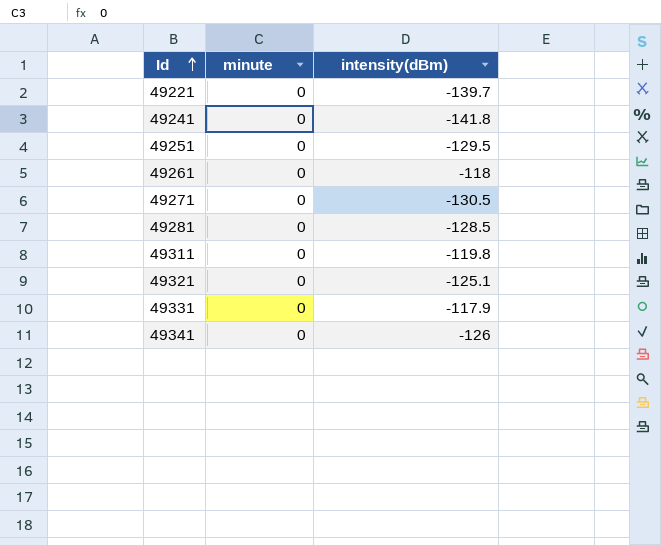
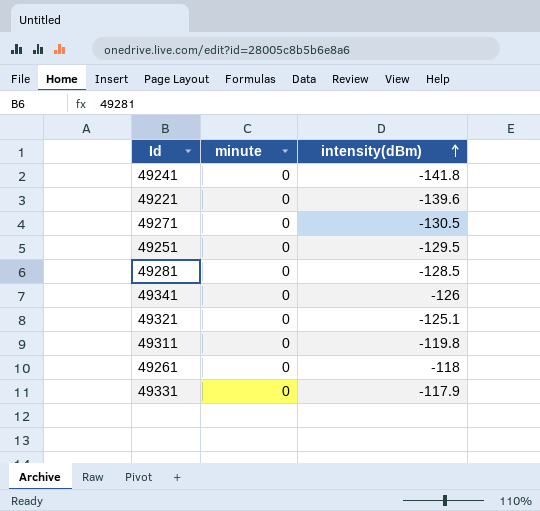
row order: Id ascending -> intensity(dBm) ascending
49221 | intensity(dBm): -139.7 -> -139.6

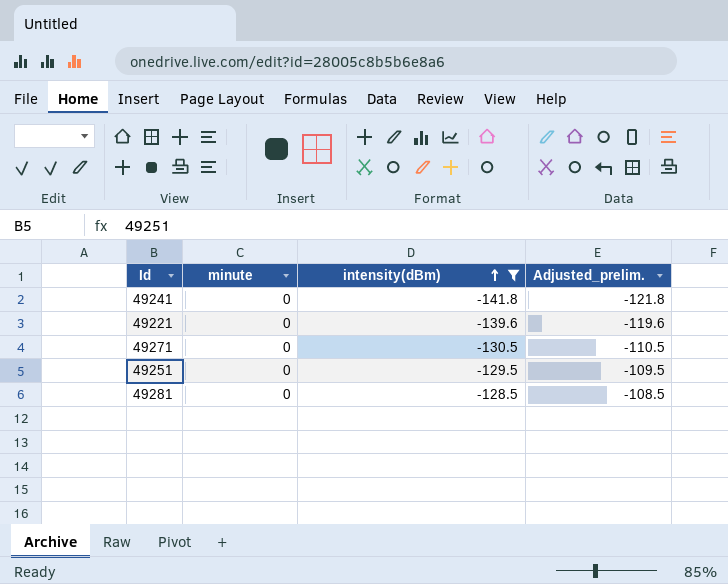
filter: none -> intensity(dBm) <= -128.5
column Adjusted_prelim. | formula: none -> [intensity(dBm)] + 20

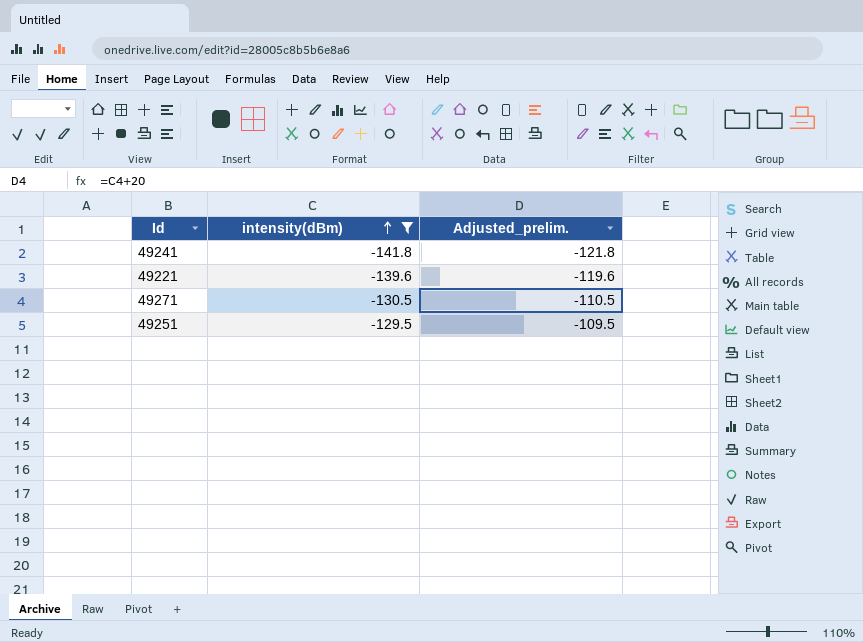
column minute | position: 2 -> none
row 49281: 0 | -128.5 | -108.5 -> none

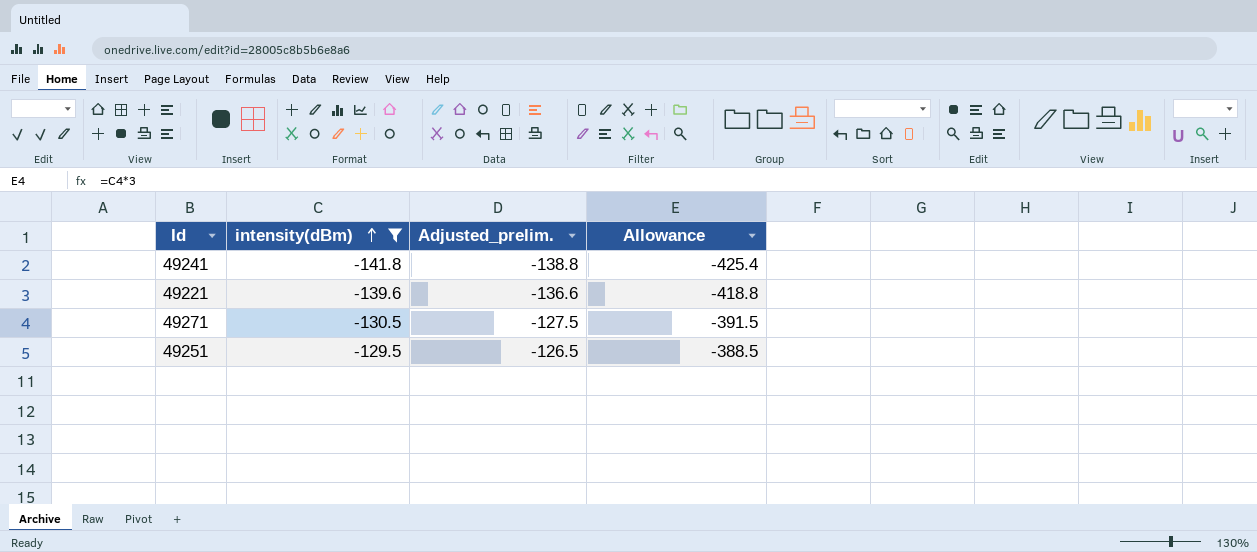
column Adjusted_prelim. | formula: [intensity(dBm)] + 20 -> [intensity(dBm)] + 3
column Allowance | formula: none -> [intensity(dBm)] * 3

